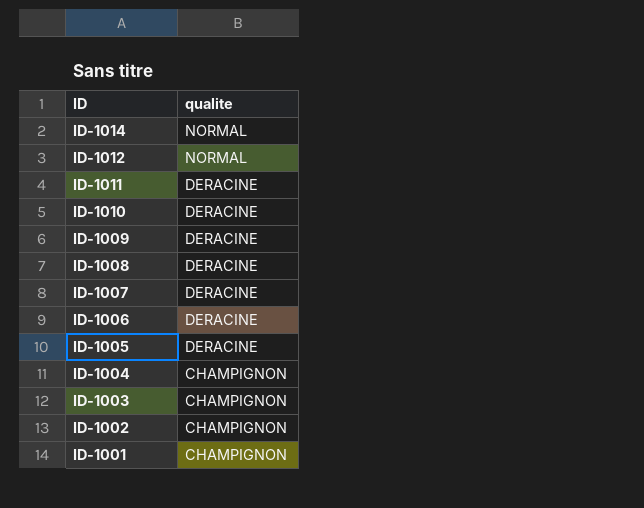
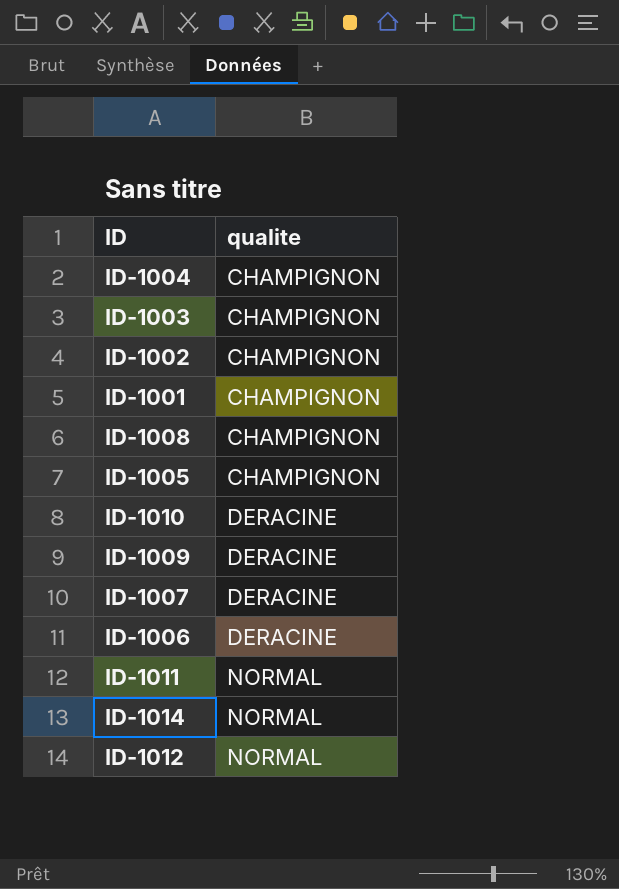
row order: ID descending -> qualite ascending
ID-1008 | qualite: DERACINE -> CHAMPIGNON
ID-1005 | qualite: DERACINE -> CHAMPIGNON
ID-1011 | qualite: DERACINE -> NORMAL

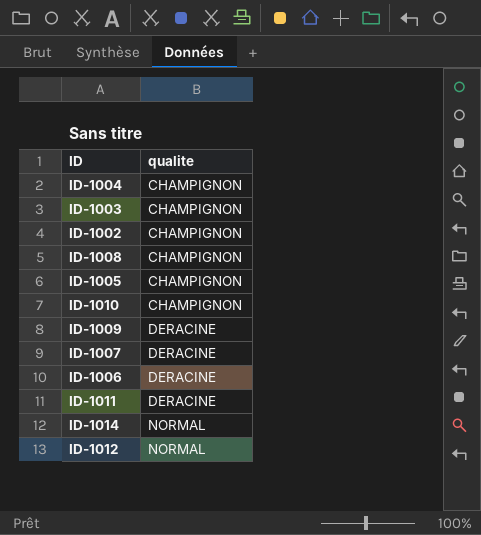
row ID-1001: CHAMPIGNON -> none
ID-1010 | qualite: DERACINE -> CHAMPIGNON
ID-1011 | qualite: NORMAL -> DERACINE

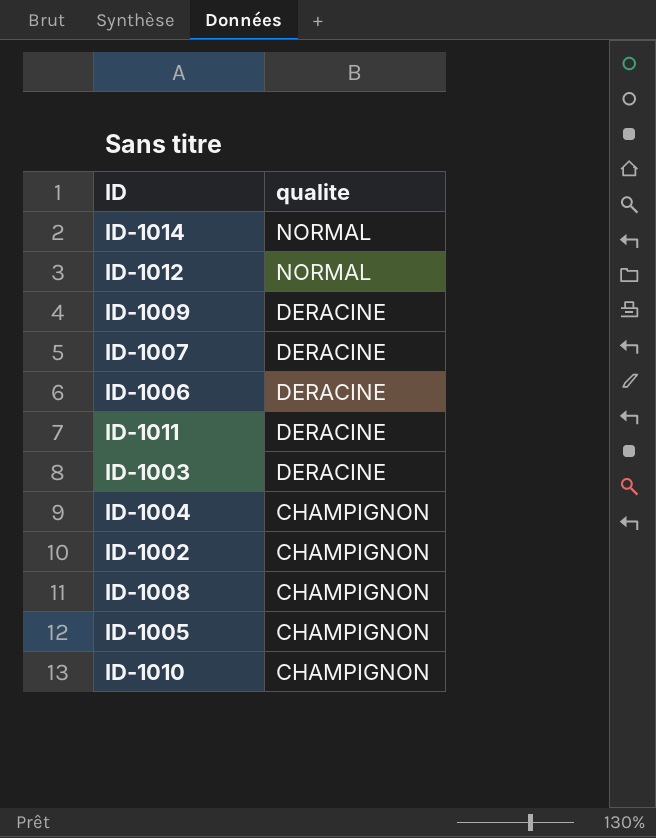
row order: qualite ascending -> qualite descending
ID-1003 | qualite: CHAMPIGNON -> DERACINE

